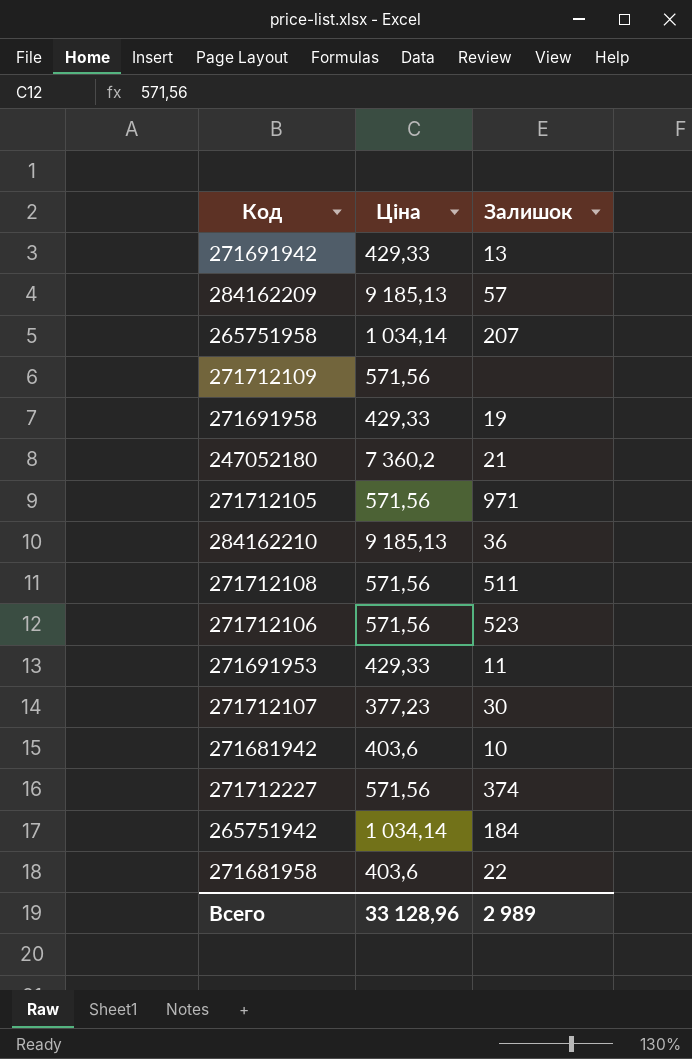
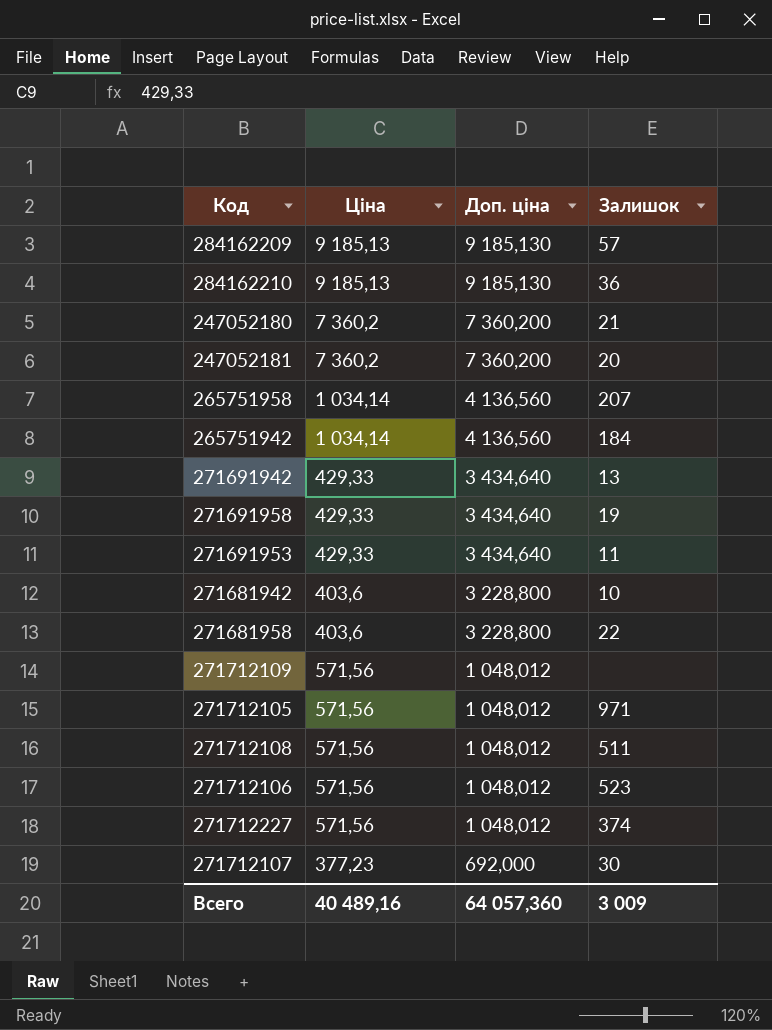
row order: none -> Доп. ціна descending
column Доп. ціна | position: none -> 3
row 247052181: none -> 7 360,2 | 7 360,200 | 20
Всего | Ціна: 33 128,96 -> 40 489,16
Всего | Залишок: 2 989 -> 3 009

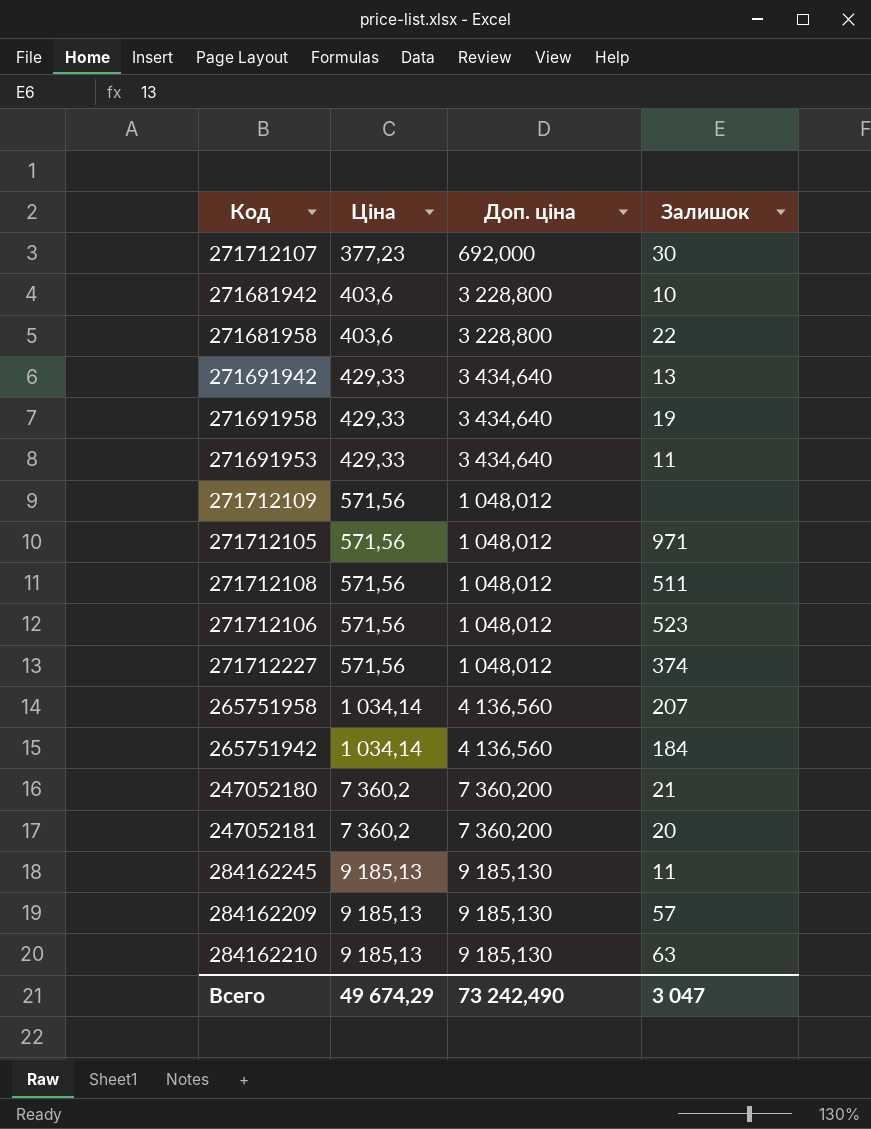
row order: Доп. ціна descending -> Ціна ascending
row 284162245: none -> 9 185,13 | 9 185,130 | 11
284162210 | Залишок: 36 -> 63
Всего | Ціна: 40 489,16 -> 49 674,29
Всего | Доп. ціна: 64 057,360 -> 73 242,490
Всего | Залишок: 3 009 -> 3 047

